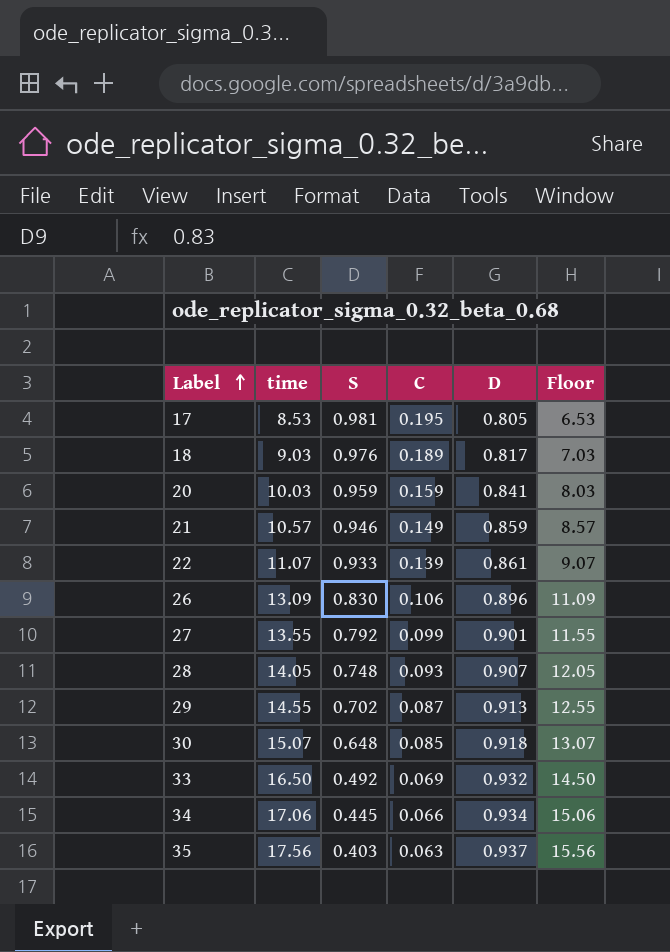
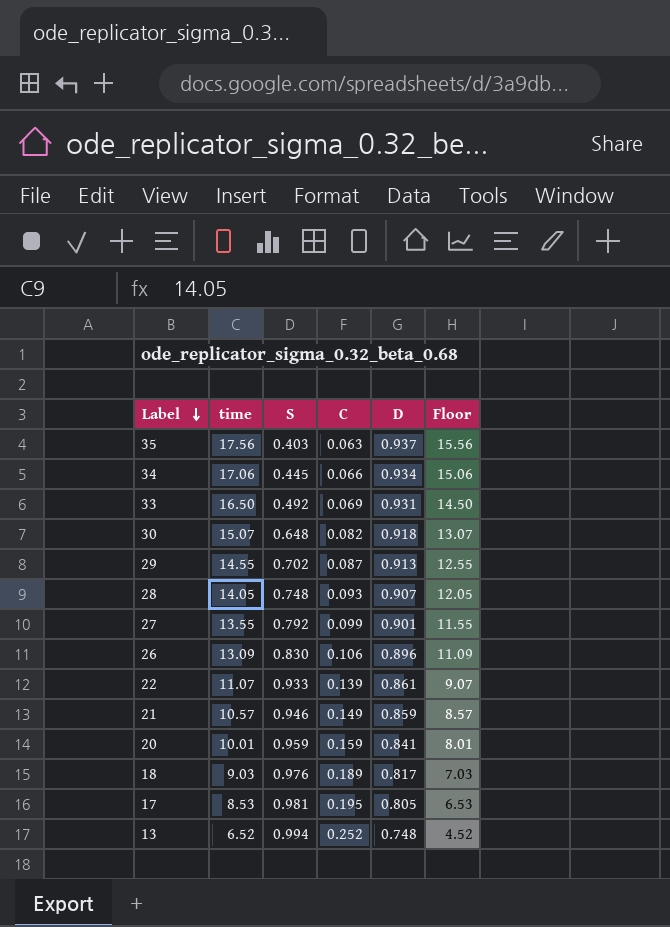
row order: Label ascending -> Label descending
33 | D: 0.932 -> 0.931
30 | C: 0.085 -> 0.082
20 | time: 10.03 -> 10.01
20 | Floor: 8.03 -> 8.01
row 13: none -> 6.52 | 0.994 | 0.252 | 0.748 | 4.52

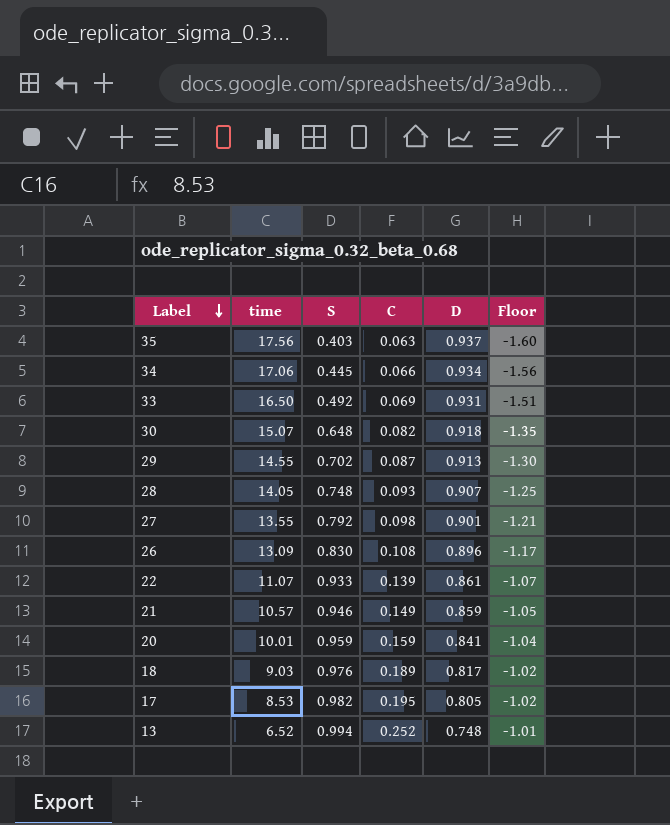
column Floor | formula: [time] - 2 -> [S] - 2
27 | C: 0.099 -> 0.098
26 | C: 0.106 -> 0.108
17 | S: 0.981 -> 0.982

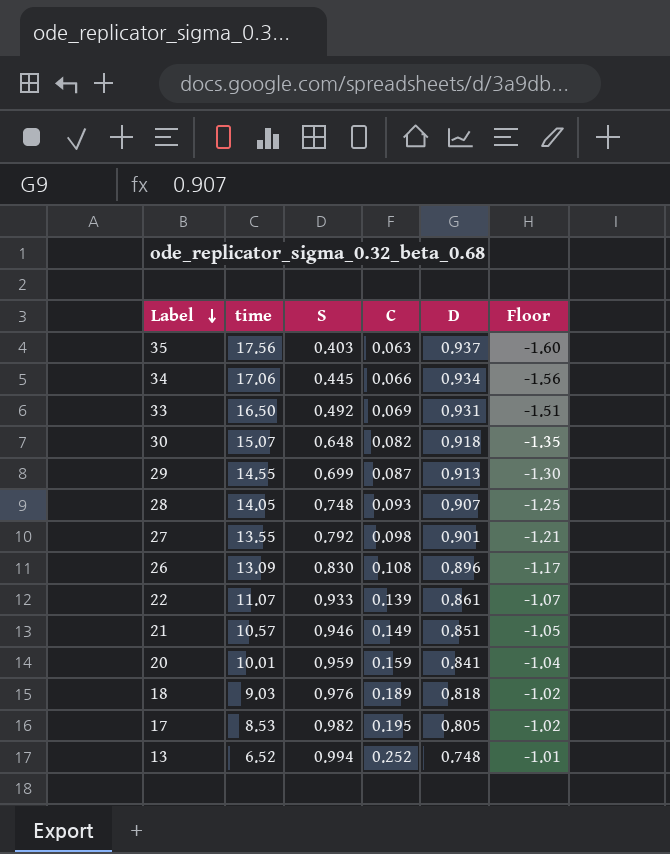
29 | S: 0.702 -> 0.699
21 | D: 0.859 -> 0.851
18 | D: 0.817 -> 0.818

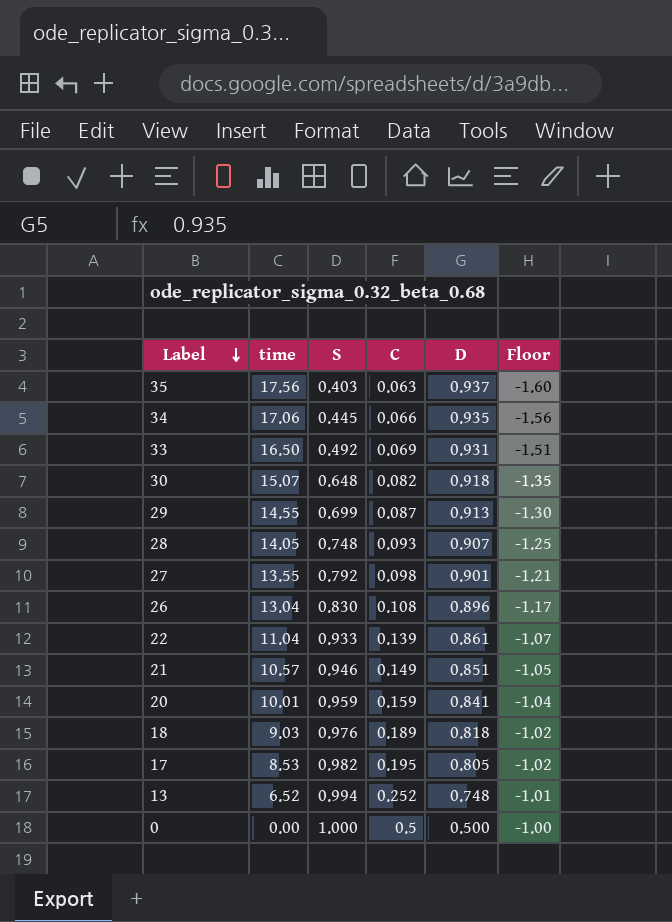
34 | D: 0.934 -> 0.935
26 | time: 13.09 -> 13.04
22 | time: 11.07 -> 11.04
row 0: none -> 0.00 | 1.000 | 0.5 | 0.500 | -1.00

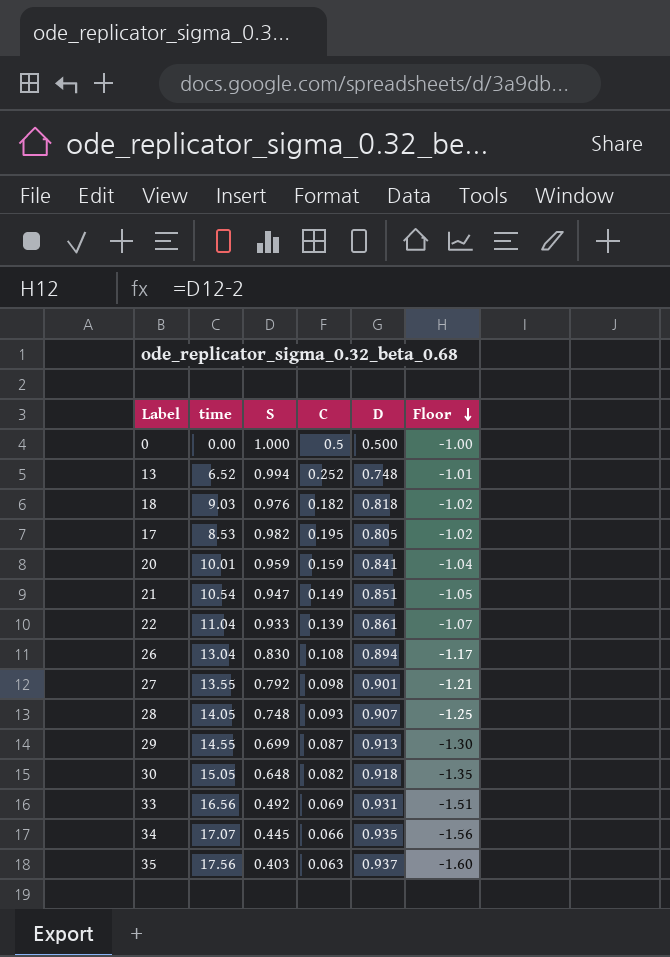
row order: Label descending -> Floor descending
18 | C: 0.189 -> 0.182
21 | time: 10.57 -> 10.54
21 | S: 0.946 -> 0.947
26 | D: 0.896 -> 0.894
30 | time: 15.07 -> 15.05
33 | time: 16.50 -> 16.56
34 | time: 17.06 -> 17.07

